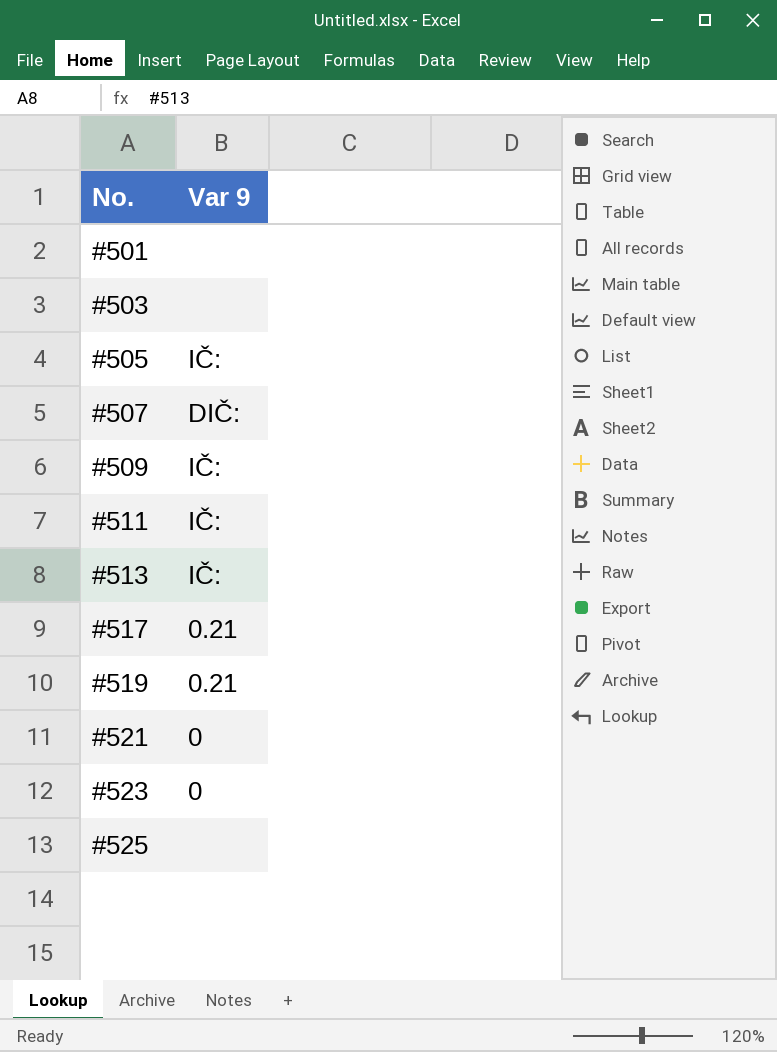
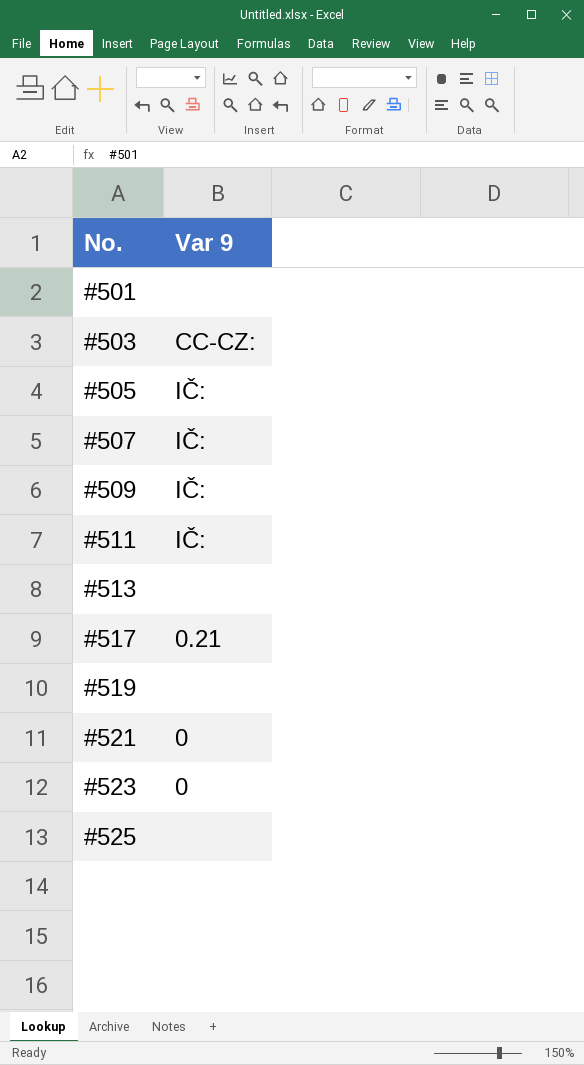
#503 | Var 9: none -> CC-CZ:
#507 | Var 9: DIČ: -> IČ:
#513 | Var 9: IČ: -> none
#519 | Var 9: 0.21 -> none

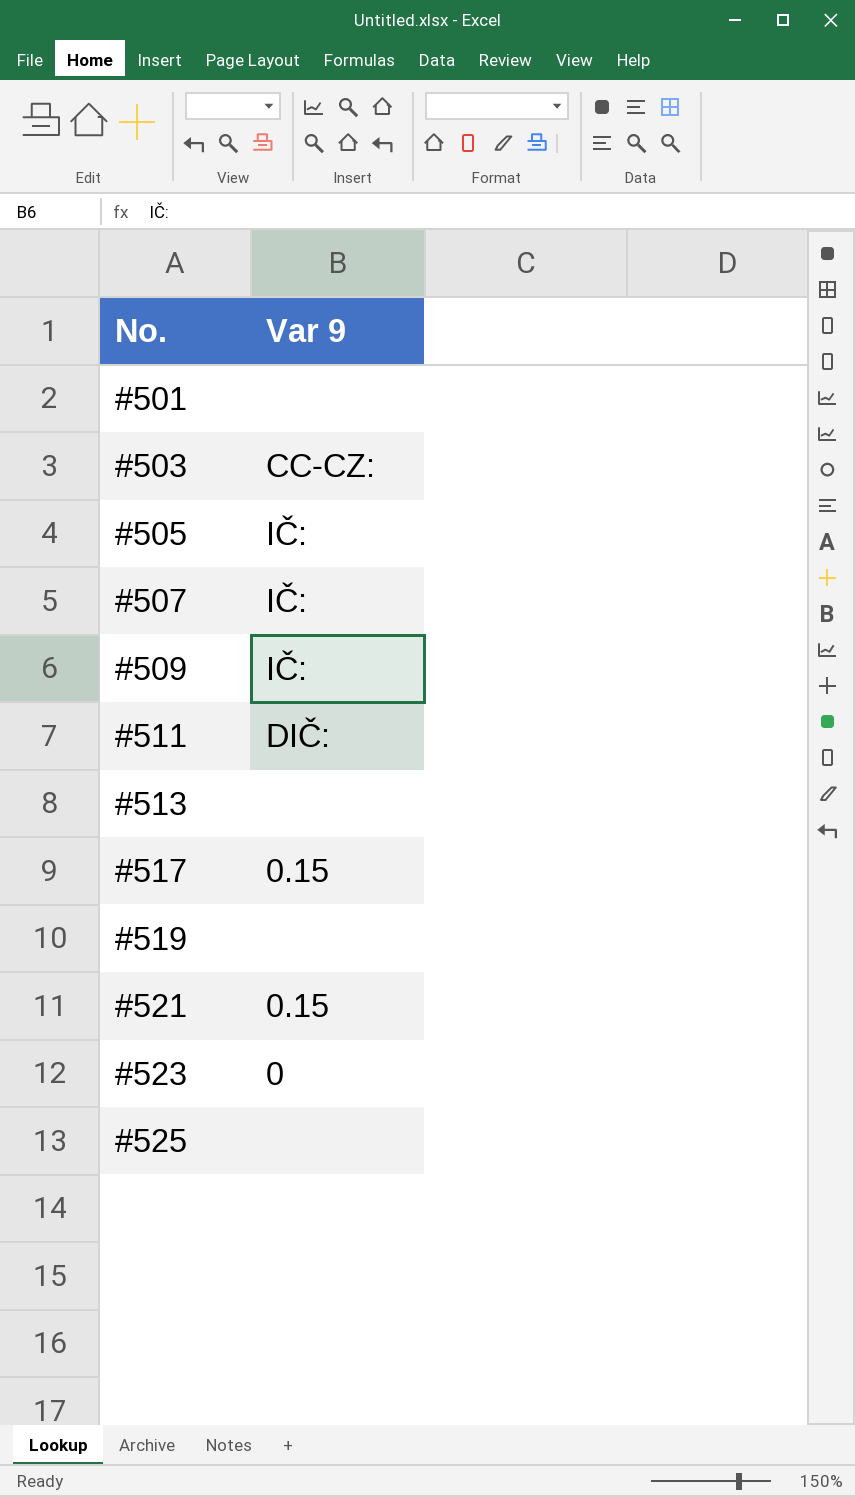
#511 | Var 9: IČ: -> DIČ:
#517 | Var 9: 0.21 -> 0.15
#521 | Var 9: 0 -> 0.15

